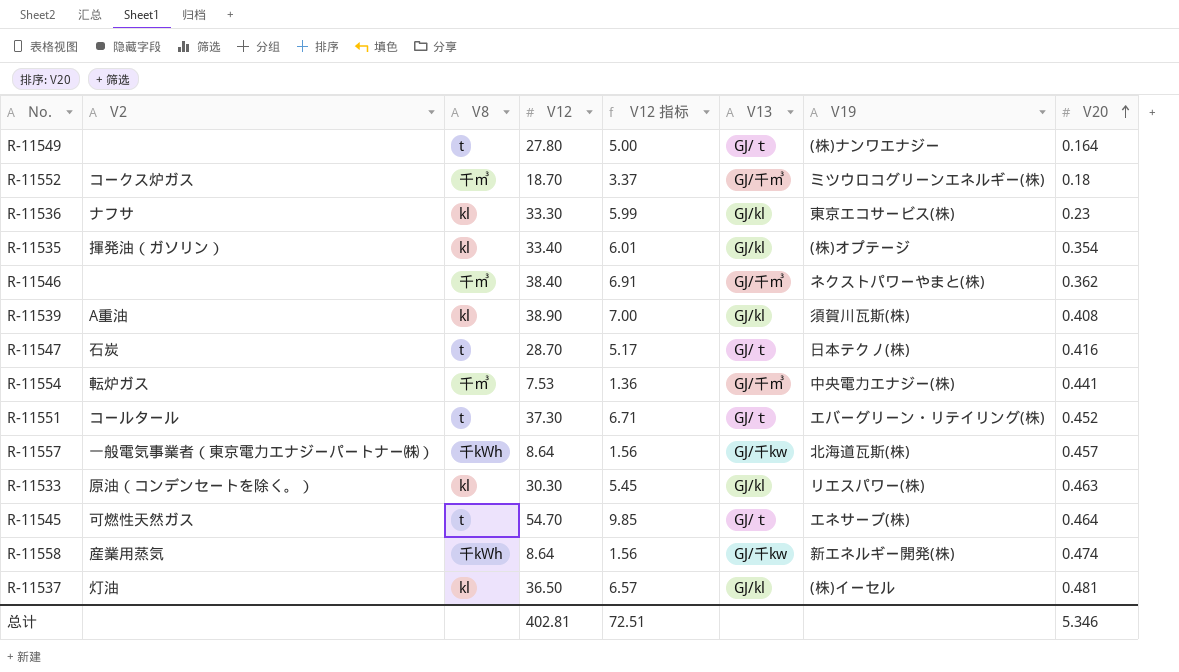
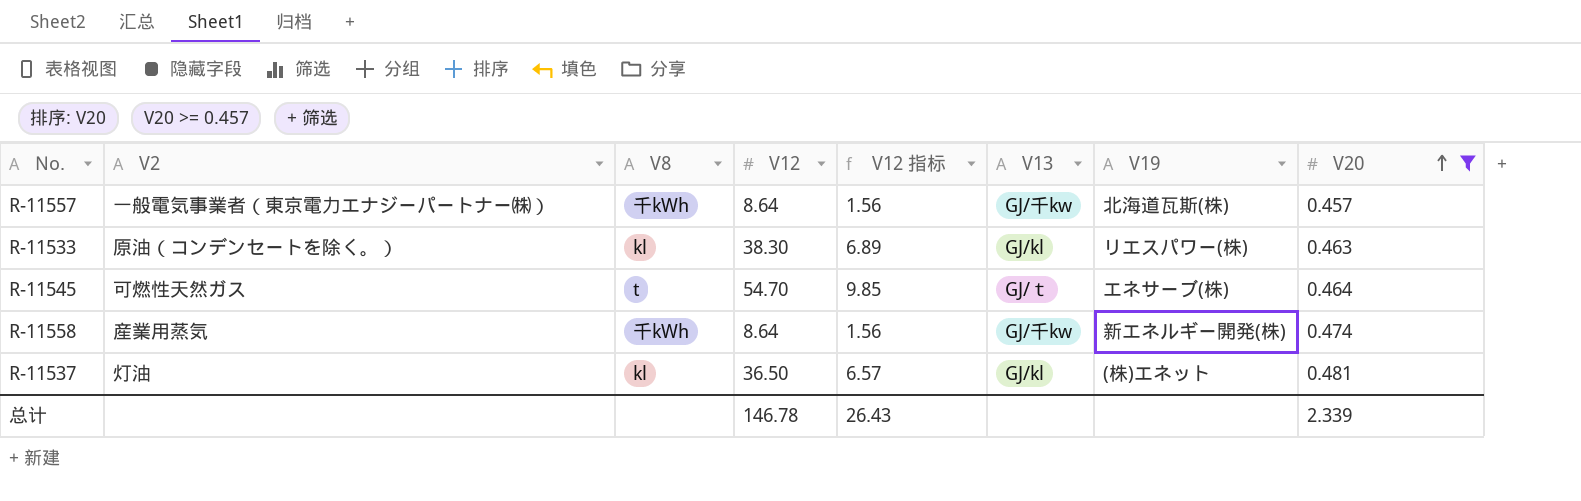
filter: none -> V20 >= 0.457
R-11533 | V12: 30.30 -> 38.30
R-11533 | V12 指标: 5.45 -> 6.89
R-11537 | V19: (株)イーセル -> (株)エネット
总计 | V12: 402.81 -> 146.78
总计 | V12 指标: 72.51 -> 26.43
总计 | V20: 5.346 -> 2.339

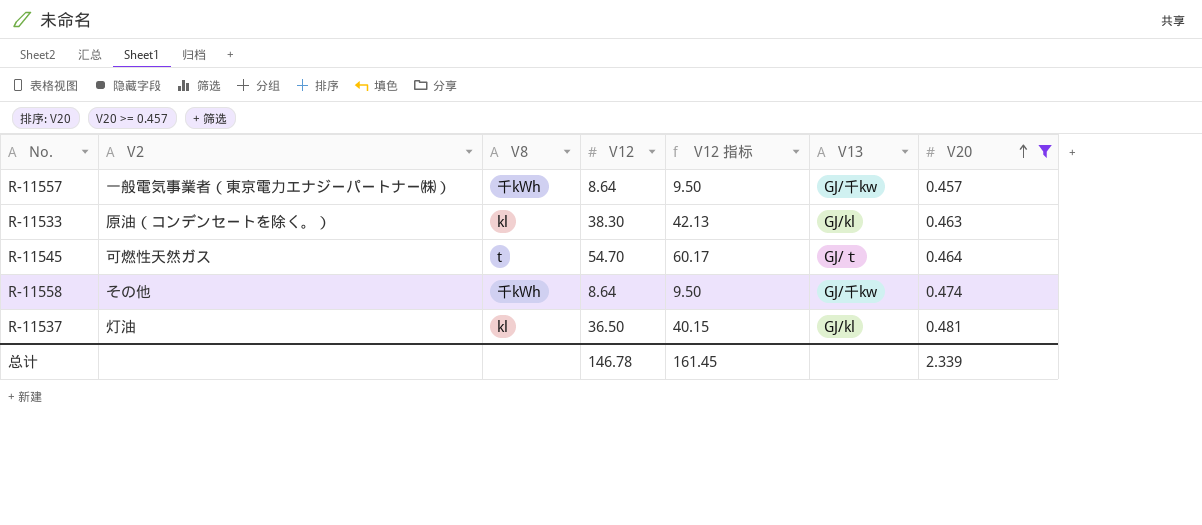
column V19 | position: 7 -> none
column V12 指标 | formula: [V12] * 0.18 -> [V12] * 1.1
R-11558 | V2: 産業用蒸気 -> その他
总计 | V12 指标: 26.43 -> 161.45

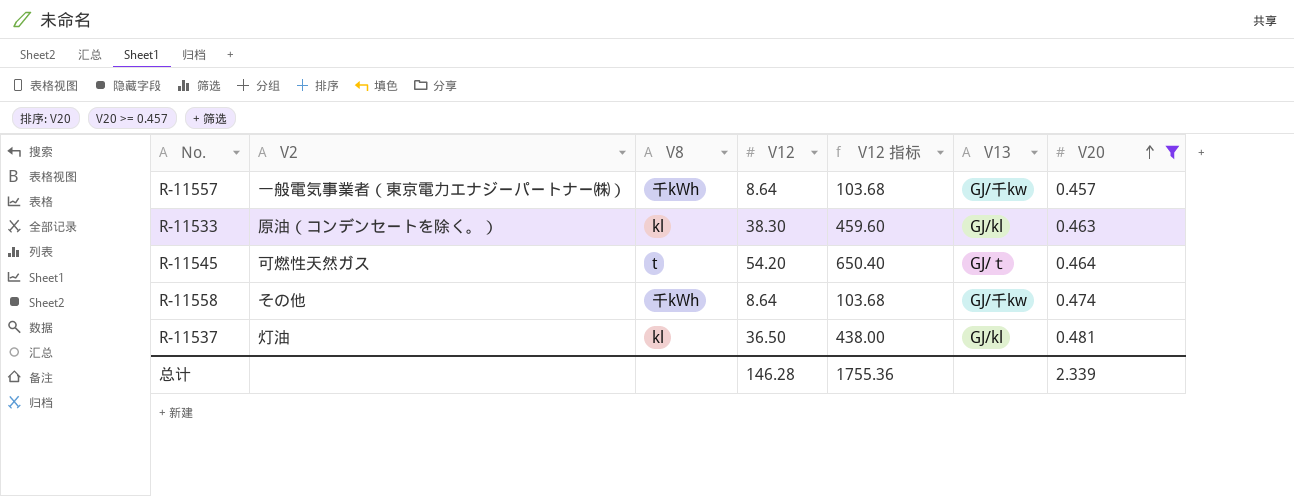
column V12 指标 | formula: [V12] * 1.1 -> [V12] * 12
R-11545 | V12: 54.70 -> 54.20
总计 | V12: 146.78 -> 146.28
总计 | V12 指标: 161.45 -> 1755.36

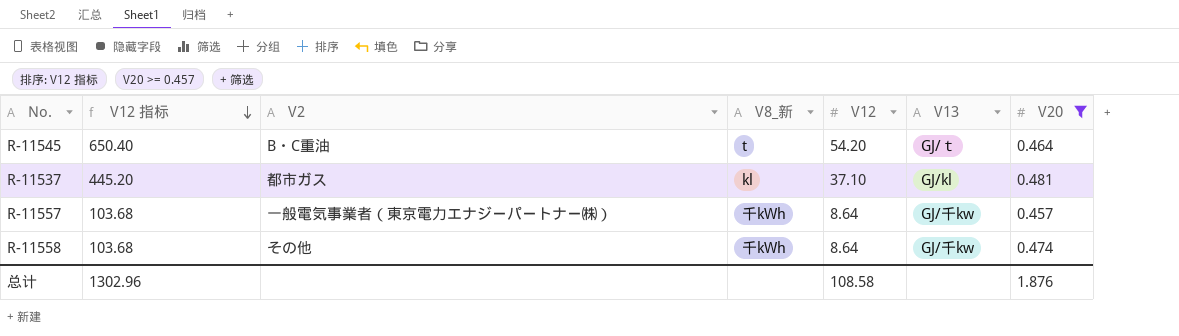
row order: V20 ascending -> V12 指标 descending
column V12 指标 | position: 5 -> 2
column name: V8 -> V8_新
row R-11533: 原油（コンデンセートを除く。） | kl | 38.30 | 459.60 | GJ/kl | 0.463 -> none
R-11545 | V2: 可燃性天然ガス -> B・C重油
R-11537 | V12 指标: 438.00 -> 445.20
R-11537 | V2: 灯油 -> 都市ガス
R-11537 | V12: 36.50 -> 37.10
总计 | V12 指标: 1755.36 -> 1302.96
总计 | V12: 146.28 -> 108.58
总计 | V20: 2.339 -> 1.876

